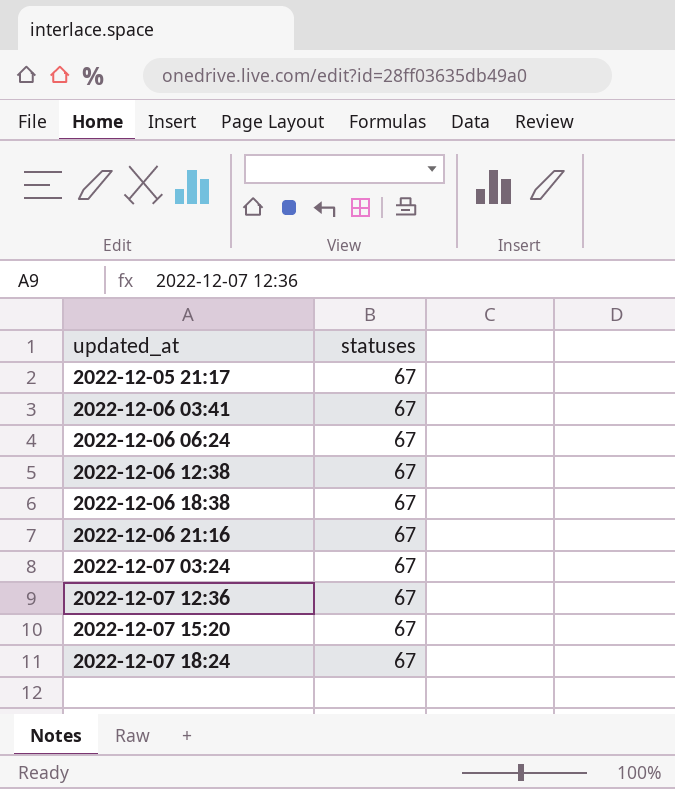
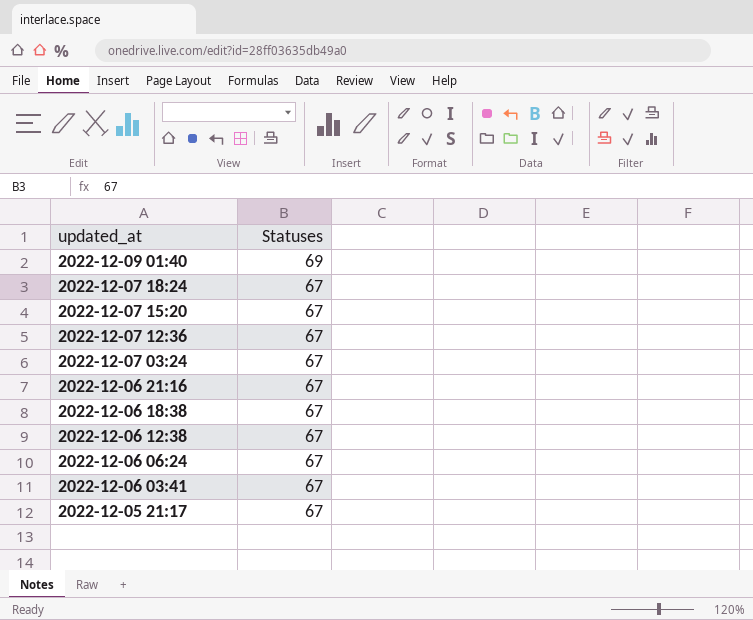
row order: updated_at ascending -> updated_at descending
column name: statuses -> Statuses
row 2022-12-09 01:40: none -> 69

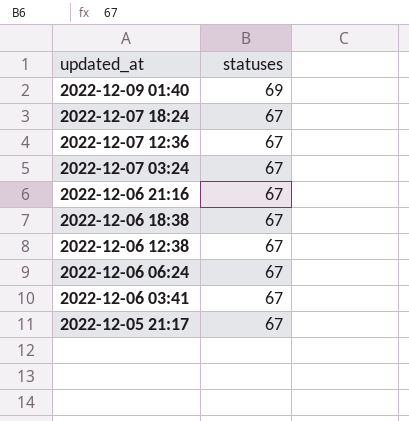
column name: Statuses -> statuses
row 2022-12-07 15:20: 67 -> none

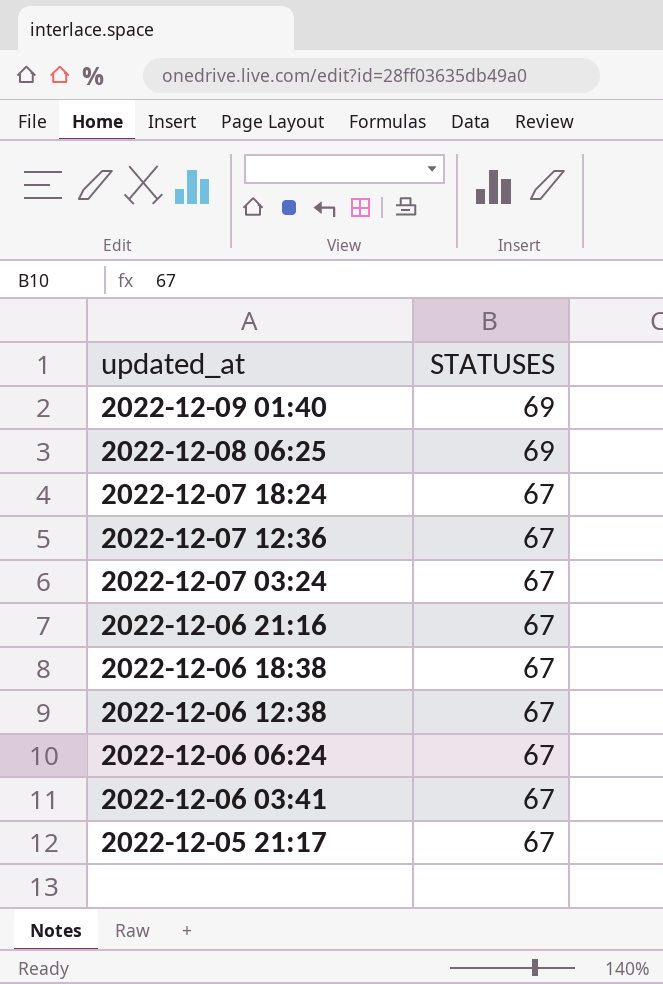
column name: statuses -> STATUSES
row 2022-12-08 06:25: none -> 69

